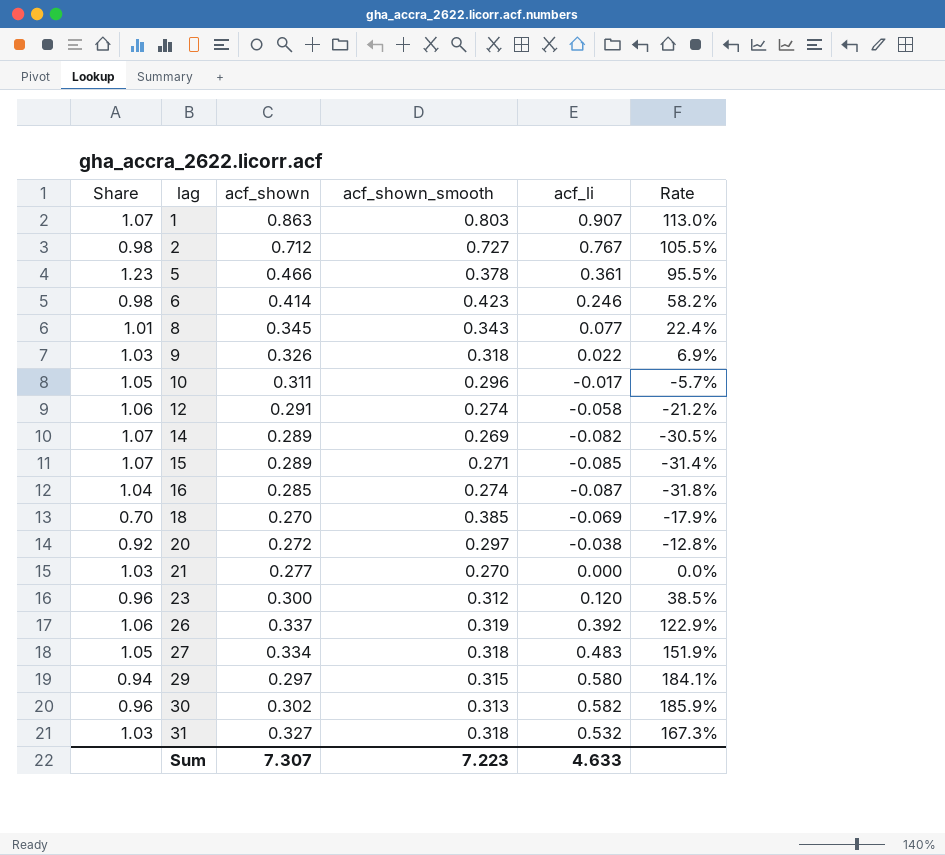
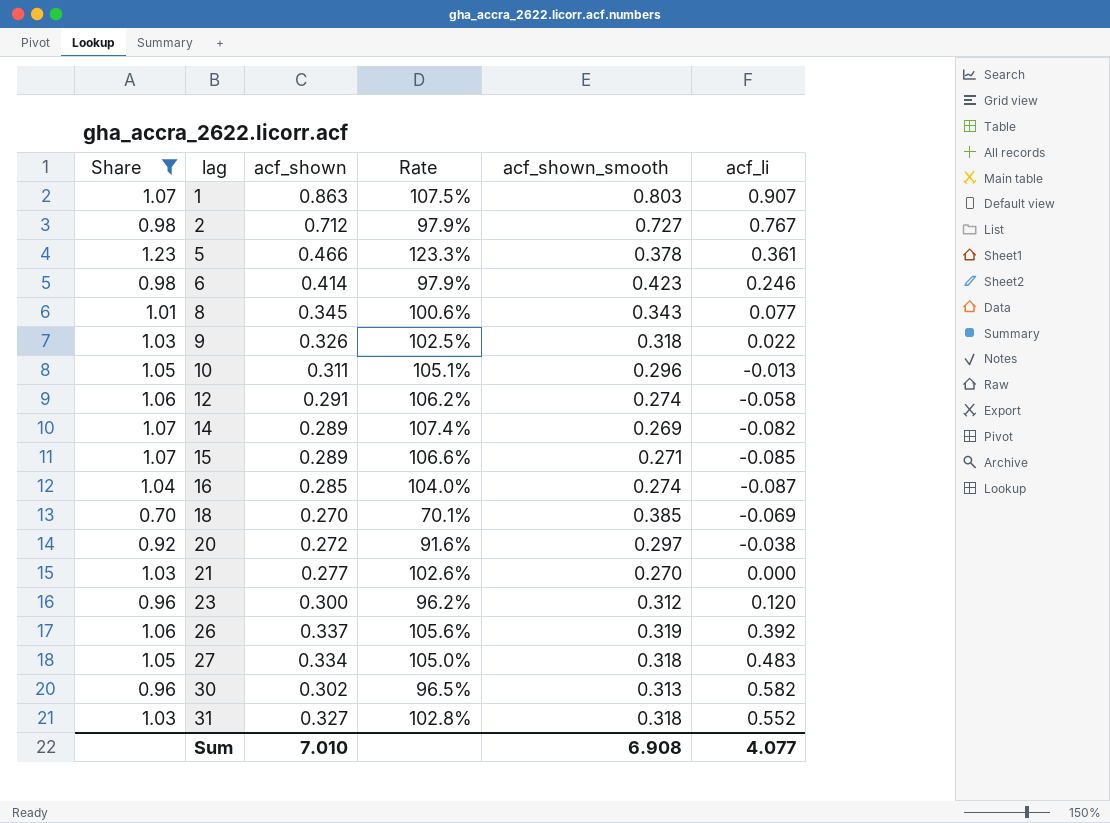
filter: none -> Share != 0.94
column Rate | formula: [acf_li] / [acf_shown_smooth] -> [acf_shown] / [acf_shown_smooth]
column Rate | position: 6 -> 4
10 | acf_li: -0.017 -> -0.013
31 | acf_li: 0.532 -> 0.552
Sum | acf_shown: 7.307 -> 7.010
Sum | acf_shown_smooth: 7.223 -> 6.908
Sum | acf_li: 4.633 -> 4.077

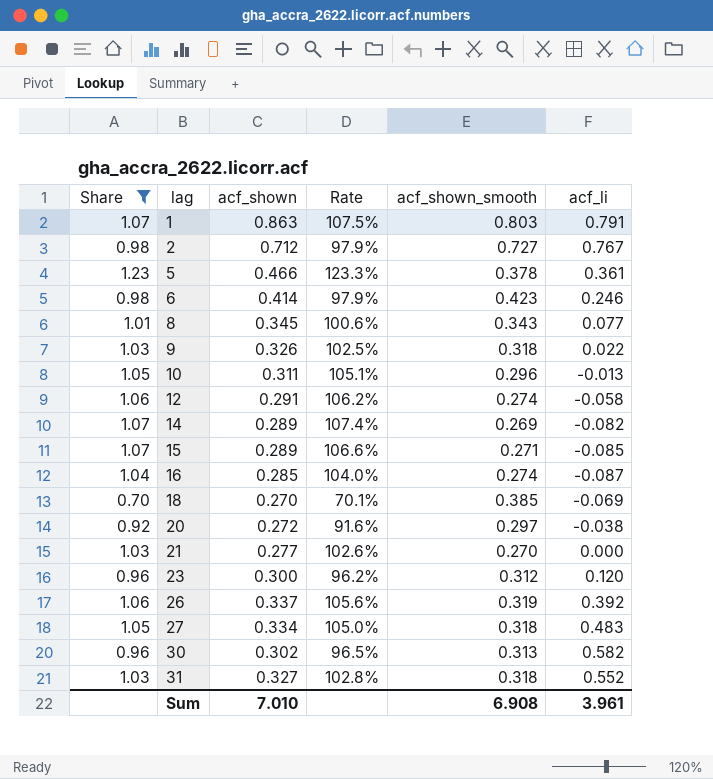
1 | acf_li: 0.907 -> 0.791
Sum | acf_li: 4.077 -> 3.961

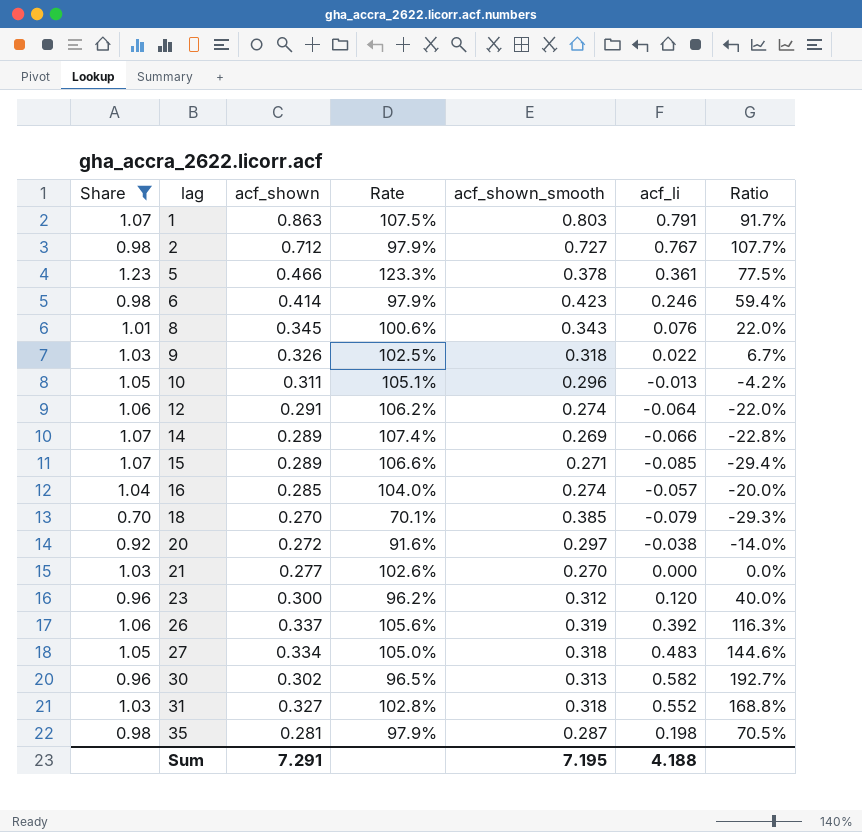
column Ratio | formula: none -> [acf_li] / [acf_shown]
8 | acf_li: 0.077 -> 0.076
12 | acf_li: -0.058 -> -0.064
14 | acf_li: -0.082 -> -0.066
16 | acf_li: -0.087 -> -0.057
18 | acf_li: -0.069 -> -0.079
row 35: none -> 0.98 | 0.281 | 97.9% | 0.287 | 0.198 | 70.5%
Sum | acf_shown: 7.010 -> 7.291
Sum | acf_shown_smooth: 6.908 -> 7.195
Sum | acf_li: 3.961 -> 4.188

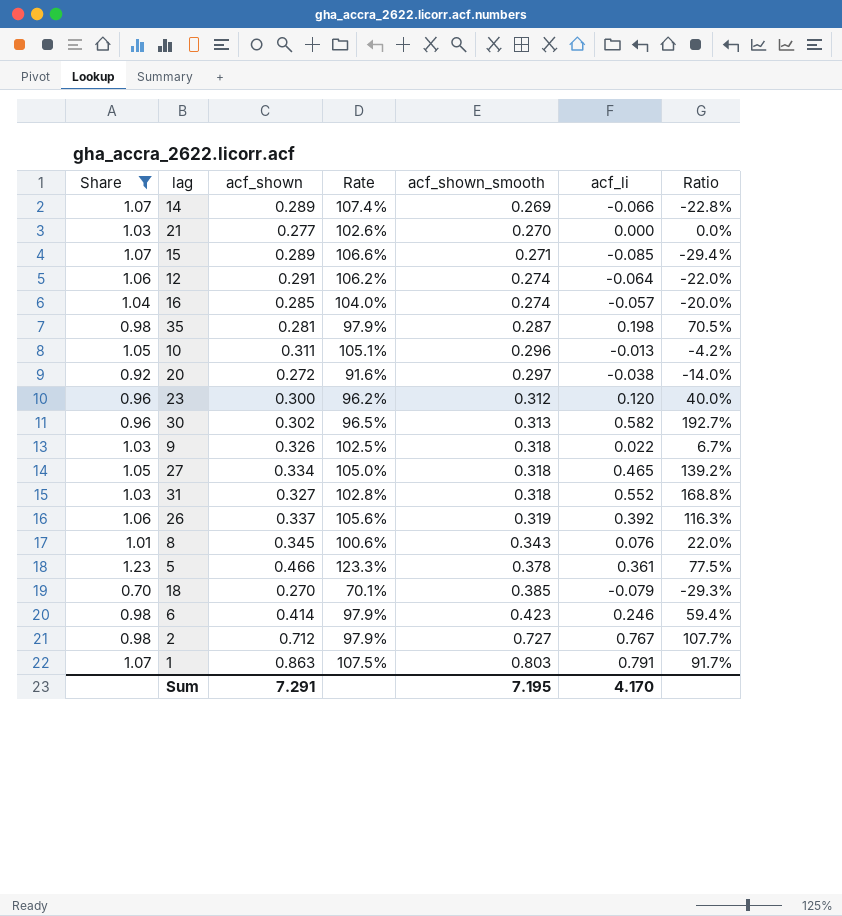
row order: lag ascending -> acf_shown_smooth ascending
27 | acf_li: 0.483 -> 0.465
27 | Ratio: 144.6% -> 139.2%
Sum | acf_li: 4.188 -> 4.170

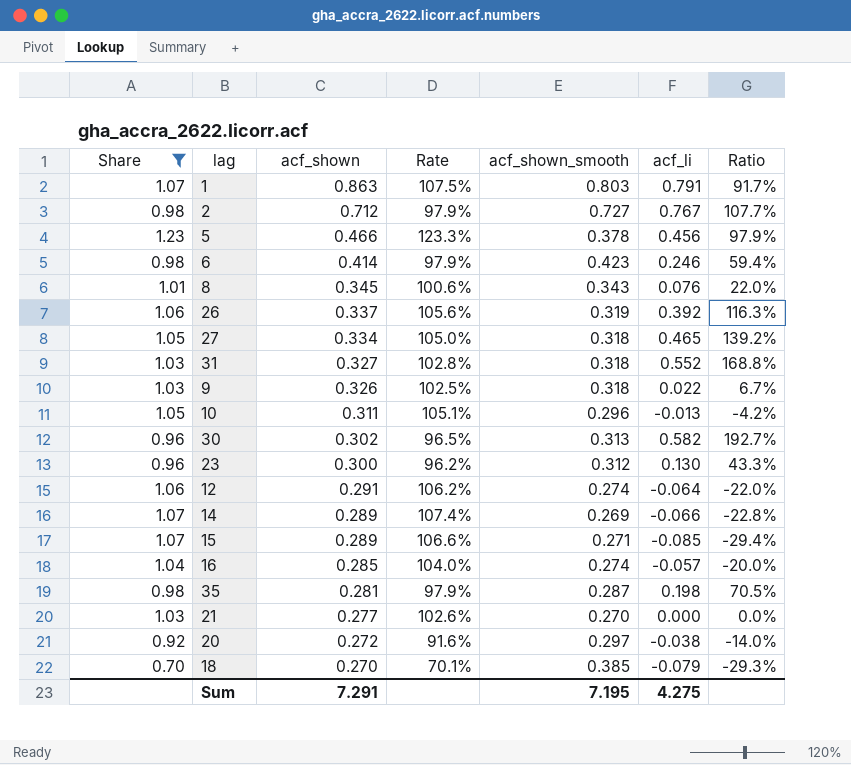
row order: acf_shown_smooth ascending -> acf_shown descending
5 | acf_li: 0.361 -> 0.456
5 | Ratio: 77.5% -> 97.9%
23 | acf_li: 0.120 -> 0.130
23 | Ratio: 40.0% -> 43.3%
Sum | acf_li: 4.170 -> 4.275

